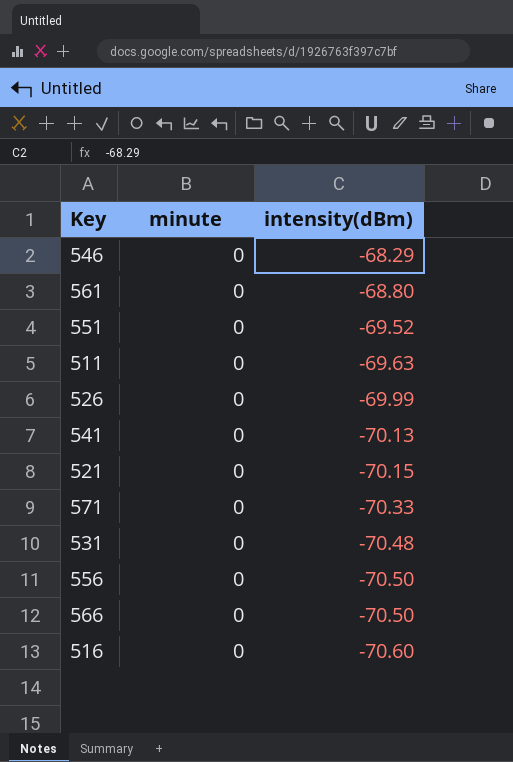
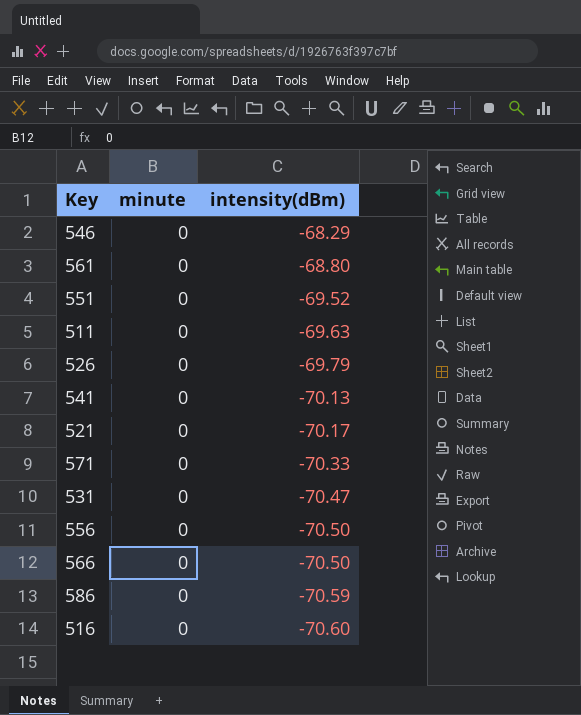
526 | intensity(dBm): -69.99 -> -69.79
521 | intensity(dBm): -70.15 -> -70.17
531 | intensity(dBm): -70.48 -> -70.47
row 586: none -> 0 | -70.59

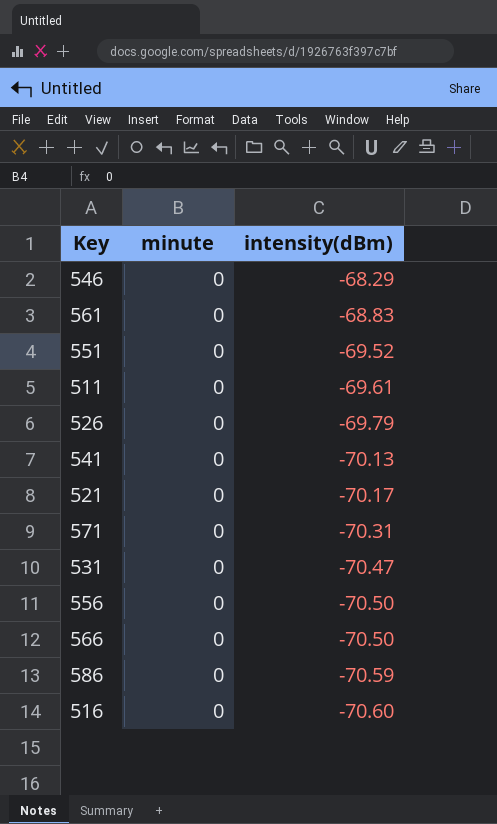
561 | intensity(dBm): -68.80 -> -68.83
511 | intensity(dBm): -69.63 -> -69.61
571 | intensity(dBm): -70.33 -> -70.31

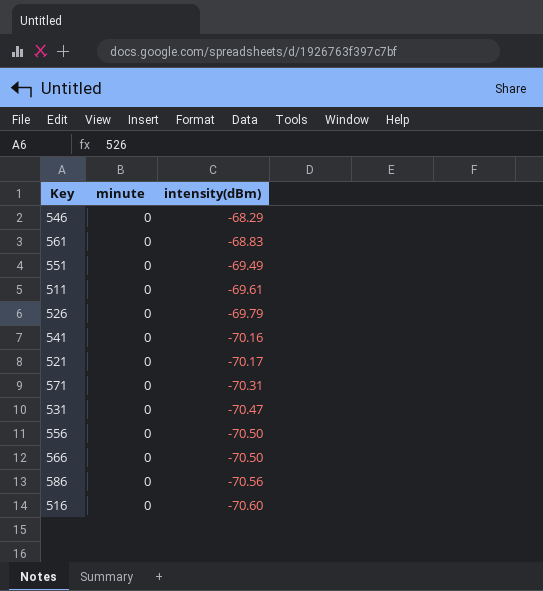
551 | intensity(dBm): -69.52 -> -69.49
541 | intensity(dBm): -70.13 -> -70.16
586 | intensity(dBm): -70.59 -> -70.56

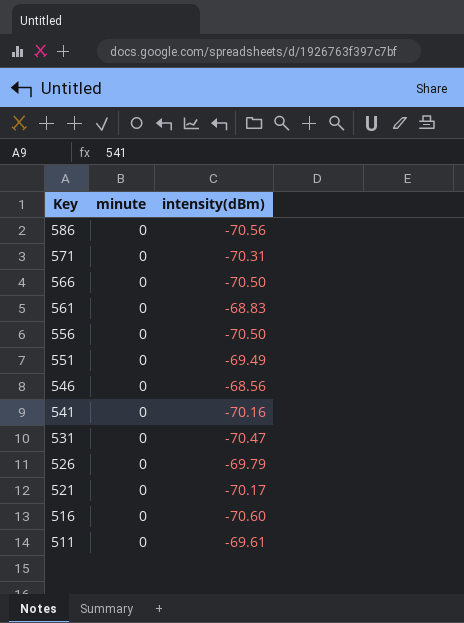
row order: intensity(dBm) descending -> Key descending
546 | intensity(dBm): -68.29 -> -68.56

